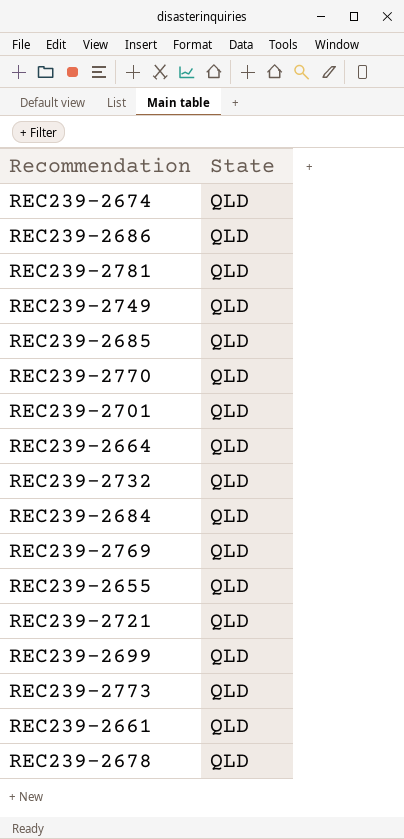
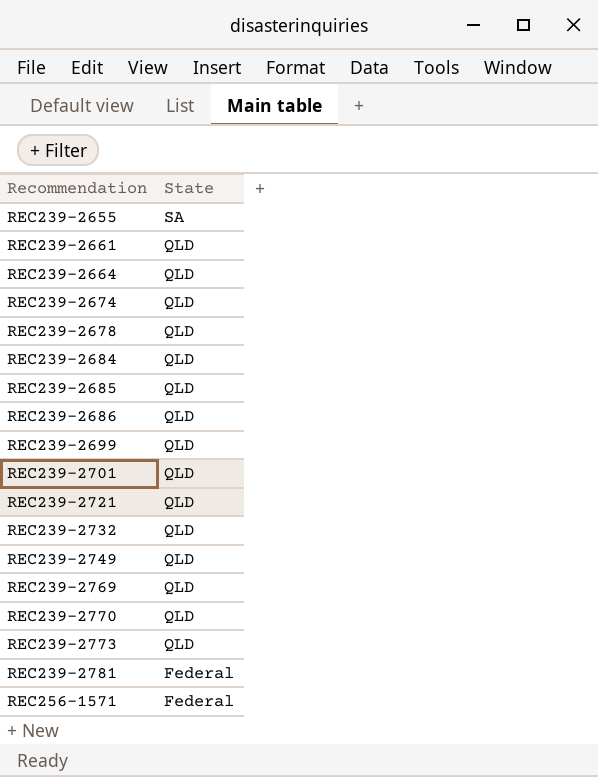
row order: none -> Recommendation ascending
REC239-2655 | State: QLD -> SA
REC239-2781 | State: QLD -> Federal
row REC256-1571: none -> Federal

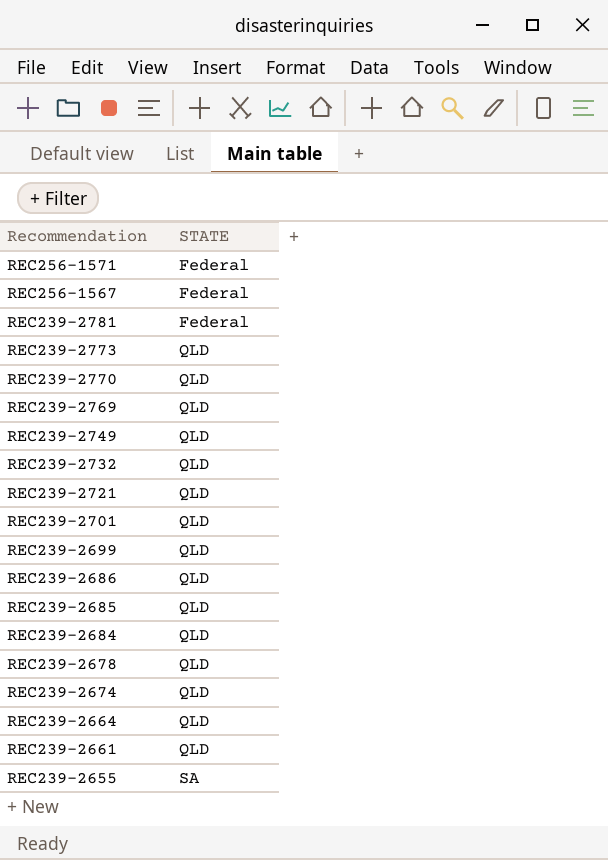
row order: Recommendation ascending -> Recommendation descending
column name: State -> STATE
row REC256-1567: none -> Federal

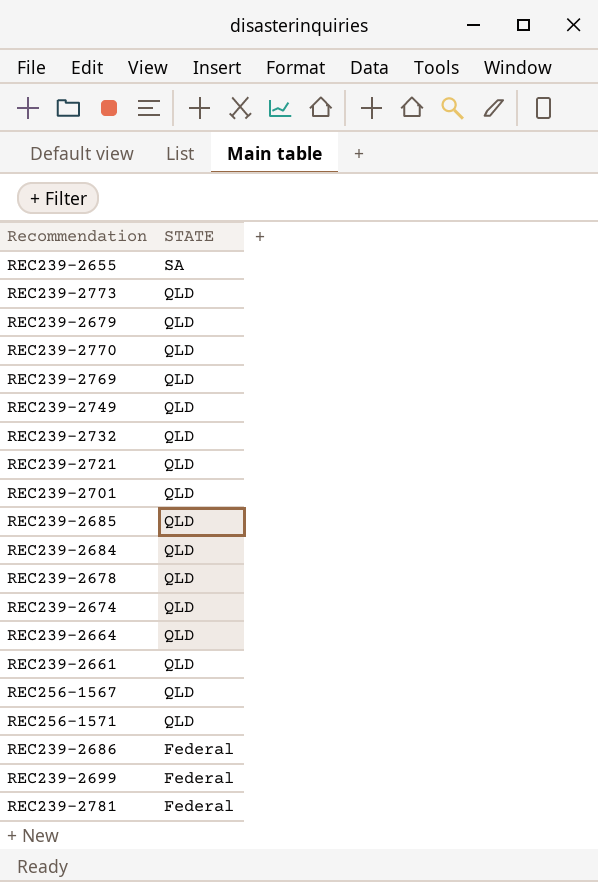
row order: Recommendation descending -> STATE descending
row REC239-2679: none -> QLD
REC256-1567 | STATE: Federal -> QLD
REC256-1571 | STATE: Federal -> QLD
REC239-2686 | STATE: QLD -> Federal
REC239-2699 | STATE: QLD -> Federal

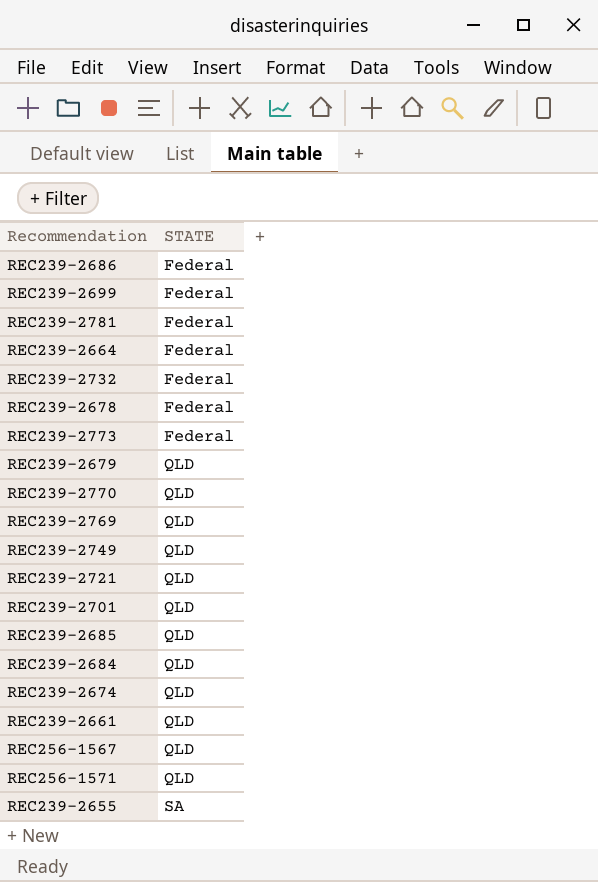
row order: STATE descending -> STATE ascending
REC239-2664 | STATE: QLD -> Federal
REC239-2732 | STATE: QLD -> Federal
REC239-2678 | STATE: QLD -> Federal
REC239-2773 | STATE: QLD -> Federal

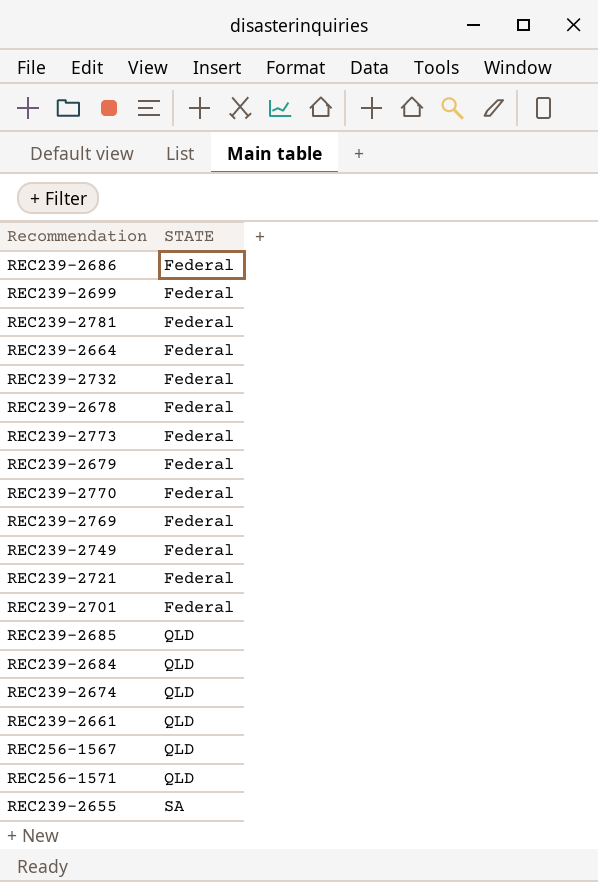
REC239-2679 | STATE: QLD -> Federal
REC239-2770 | STATE: QLD -> Federal
REC239-2769 | STATE: QLD -> Federal
REC239-2749 | STATE: QLD -> Federal
REC239-2721 | STATE: QLD -> Federal
REC239-2701 | STATE: QLD -> Federal

